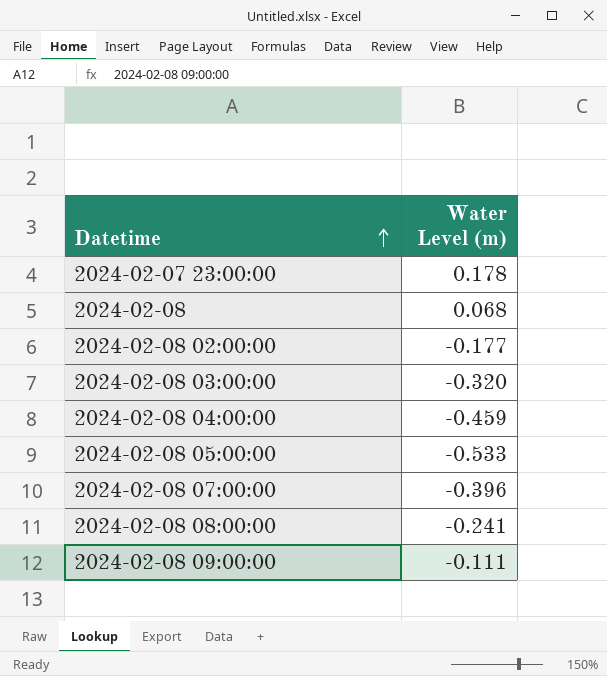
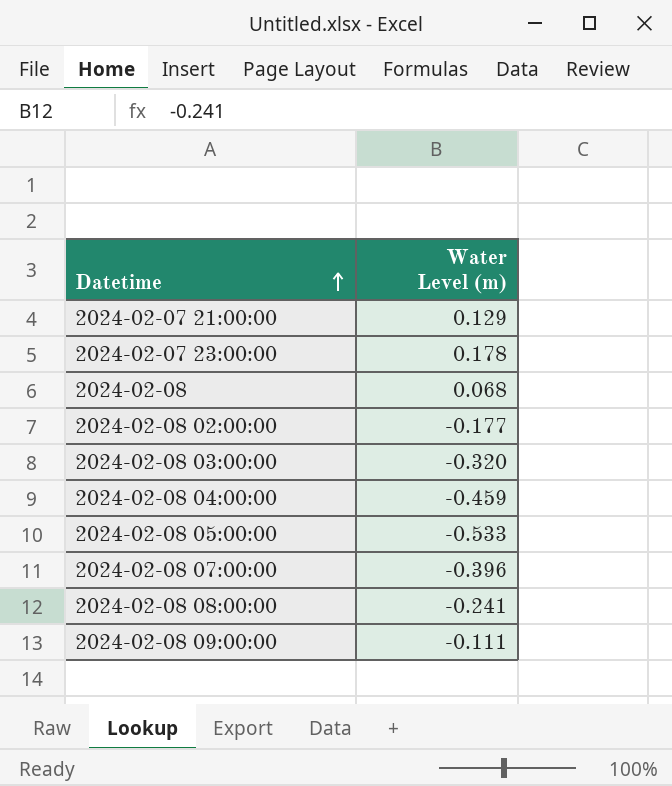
row 2024-02-07 21:00:00: none -> 0.129

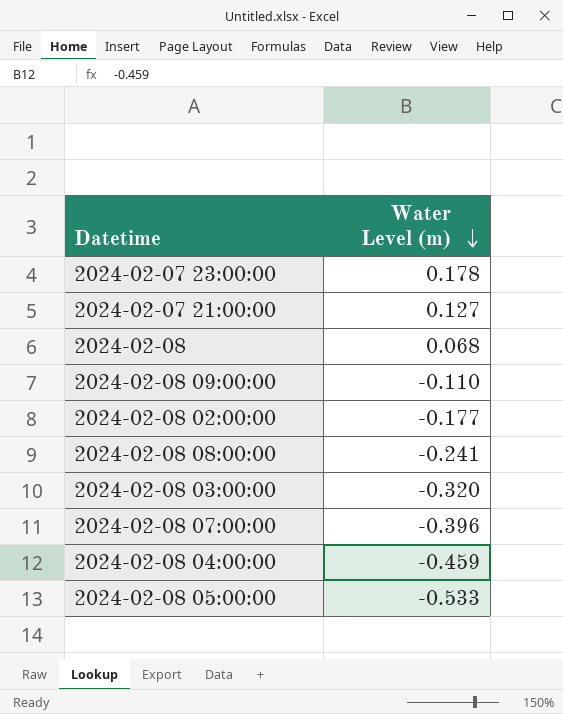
row order: Datetime ascending -> Water Level (m) descending
2024-02-07 21:00:00 | Water Level (m): 0.129 -> 0.127
2024-02-08 09:00:00 | Water Level (m): -0.111 -> -0.110

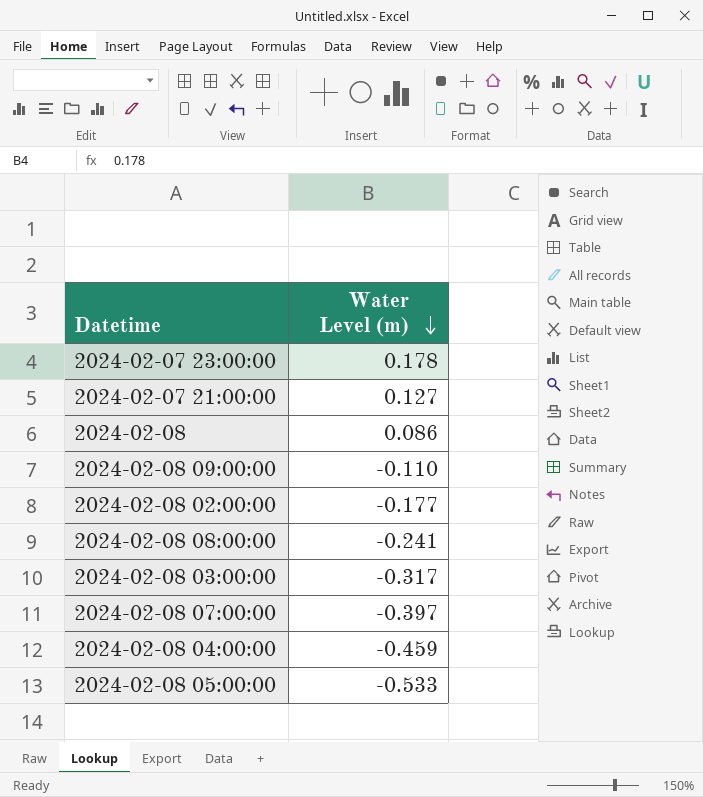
2024-02-08 | Water Level (m): 0.068 -> 0.086
2024-02-08 03:00:00 | Water Level (m): -0.320 -> -0.317
2024-02-08 07:00:00 | Water Level (m): -0.396 -> -0.397

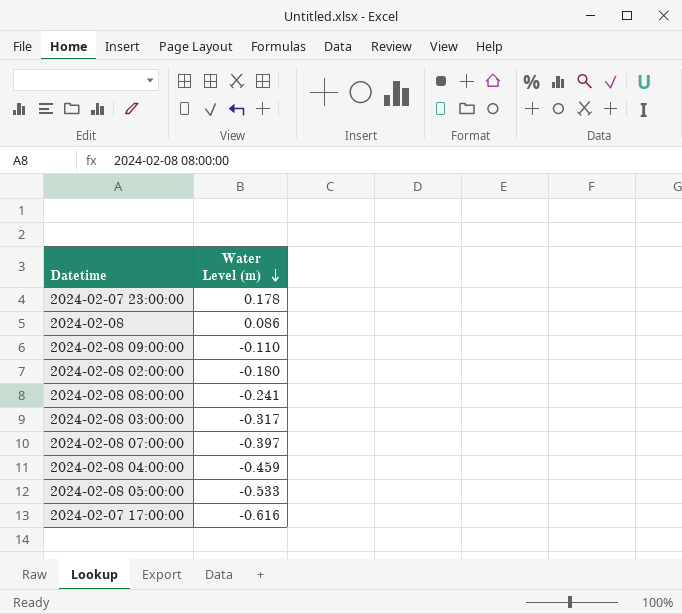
row 2024-02-07 21:00:00: 0.127 -> none
2024-02-08 02:00:00 | Water Level (m): -0.177 -> -0.180
row 2024-02-07 17:00:00: none -> -0.616

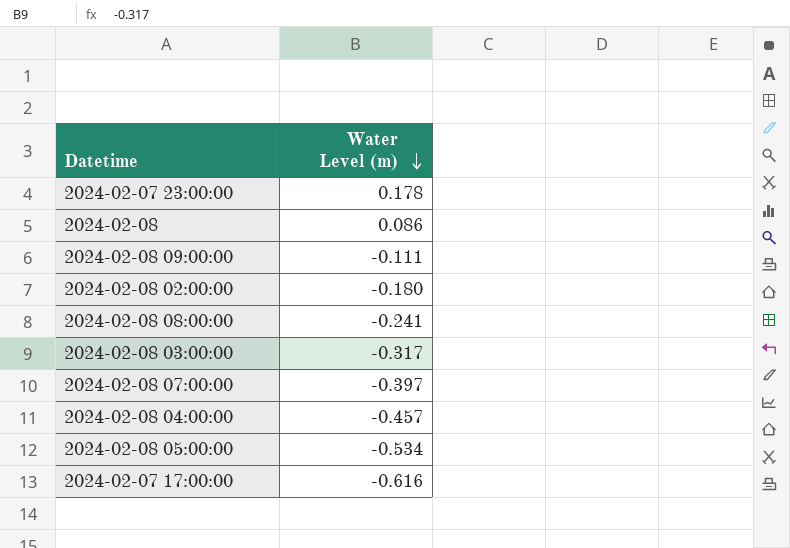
2024-02-08 09:00:00 | Water Level (m): -0.110 -> -0.111
2024-02-08 04:00:00 | Water Level (m): -0.459 -> -0.457
2024-02-08 05:00:00 | Water Level (m): -0.533 -> -0.534

